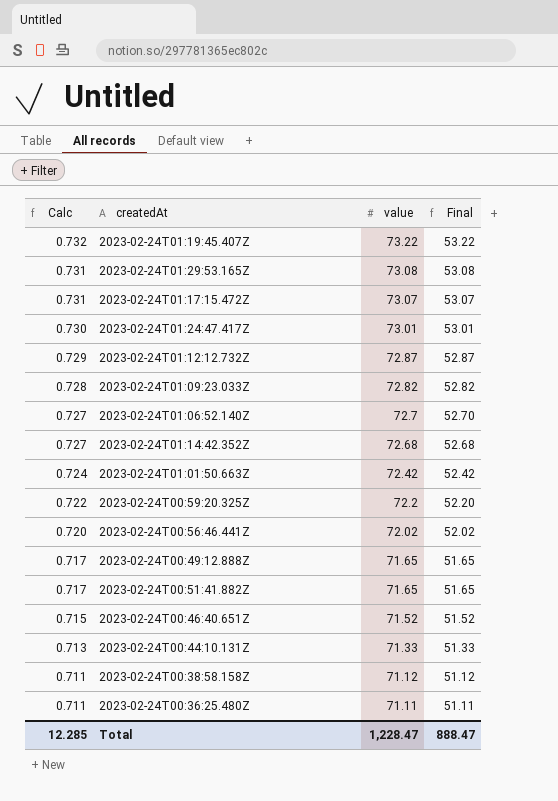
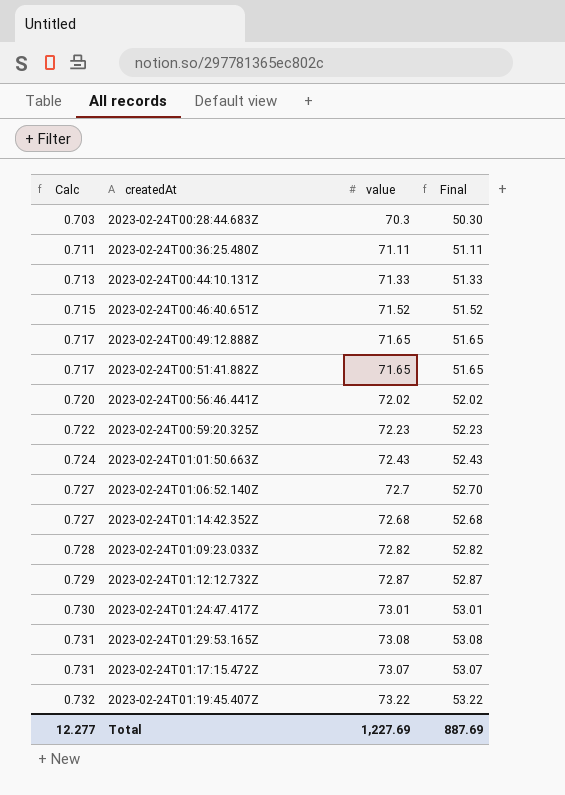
row order: Calc descending -> Calc ascending
row 2023-02-24T00:38:58.158Z: 0.711 | 71.12 | 51.12 -> none
row 2023-02-24T00:28:44.683Z: none -> 0.703 | 70.3 | 50.30
2023-02-24T00:59:20.325Z | value: 72.2 -> 72.23
2023-02-24T00:59:20.325Z | Final: 52.20 -> 52.23
2023-02-24T01:01:50.663Z | value: 72.42 -> 72.43
2023-02-24T01:01:50.663Z | Final: 52.42 -> 52.43
Total | Calc: 12.285 -> 12.277
Total | value: 1,228.47 -> 1,227.69
Total | Final: 888.47 -> 887.69

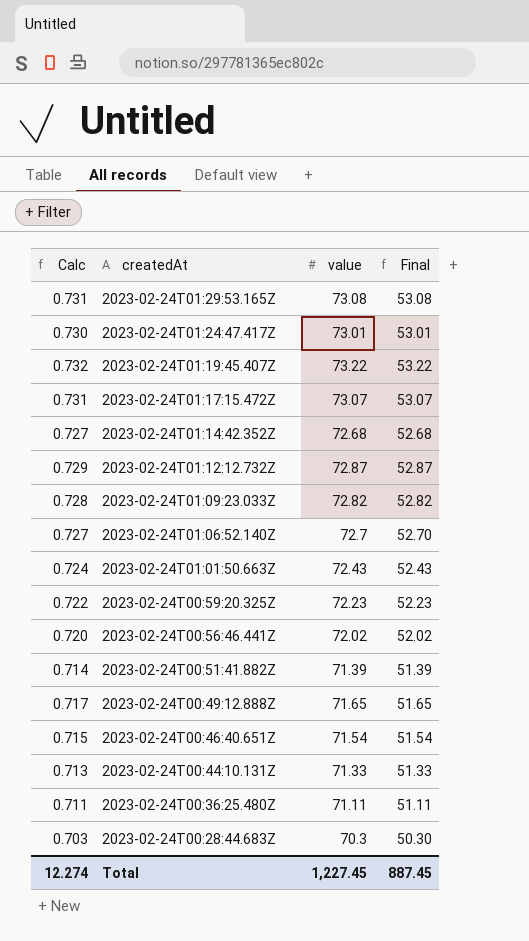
row order: Calc ascending -> createdAt descending
2023-02-24T00:51:41.882Z | Calc: 0.717 -> 0.714
2023-02-24T00:51:41.882Z | value: 71.65 -> 71.39
2023-02-24T00:51:41.882Z | Final: 51.65 -> 51.39
2023-02-24T00:46:40.651Z | value: 71.52 -> 71.54
2023-02-24T00:46:40.651Z | Final: 51.52 -> 51.54
Total | Calc: 12.277 -> 12.274
Total | value: 1,227.69 -> 1,227.45
Total | Final: 887.69 -> 887.45

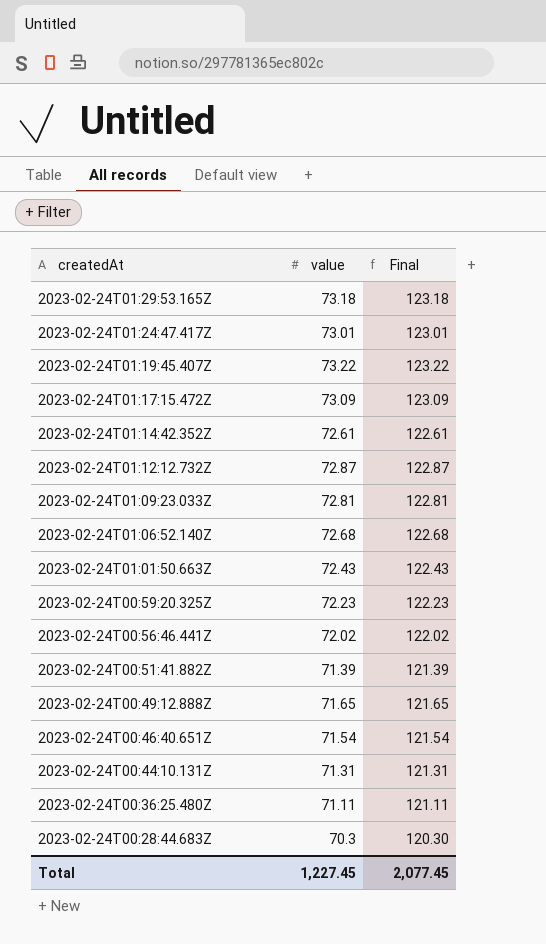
column Calc | formula: [value] * 0.01 -> none
column Final | formula: [value] - 20 -> [value] + 50
2023-02-24T01:29:53.165Z | value: 73.08 -> 73.18
2023-02-24T01:17:15.472Z | value: 73.07 -> 73.09
2023-02-24T01:14:42.352Z | value: 72.68 -> 72.61
2023-02-24T01:09:23.033Z | value: 72.82 -> 72.81
2023-02-24T01:06:52.140Z | value: 72.7 -> 72.68
2023-02-24T00:44:10.131Z | value: 71.33 -> 71.31
Total | Final: 887.45 -> 2,077.45

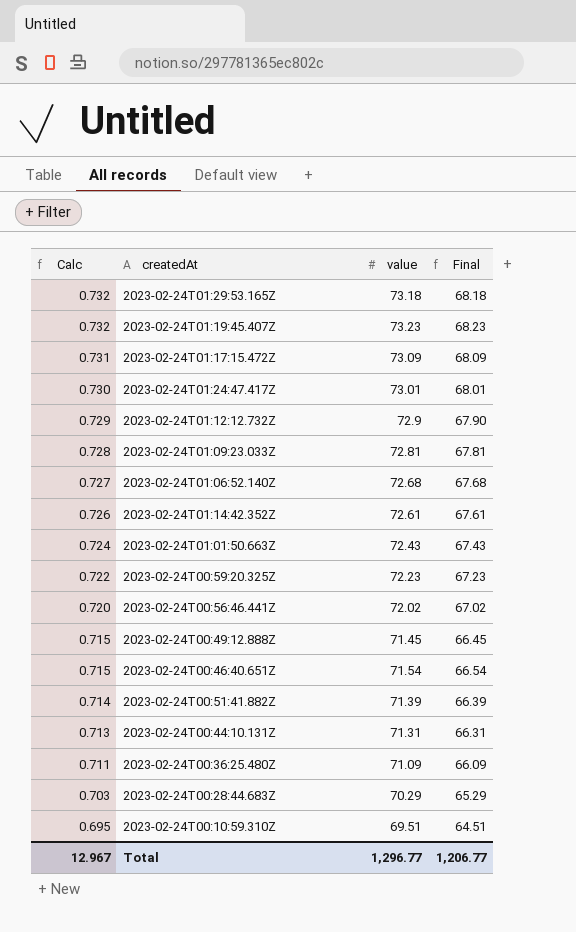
row order: createdAt descending -> Calc descending
column Calc | formula: none -> [value] * 0.01
column Final | formula: [value] + 50 -> [value] - 5
2023-02-24T01:19:45.407Z | value: 73.22 -> 73.23
2023-02-24T01:12:12.732Z | value: 72.87 -> 72.9
2023-02-24T00:49:12.888Z | value: 71.65 -> 71.45
2023-02-24T00:36:25.480Z | value: 71.11 -> 71.09
2023-02-24T00:28:44.683Z | value: 70.3 -> 70.29
row 2023-02-24T00:10:59.310Z: none -> 0.695 | 69.51 | 64.51
Total | value: 1,227.45 -> 1,296.77
Total | Final: 2,077.45 -> 1,206.77

